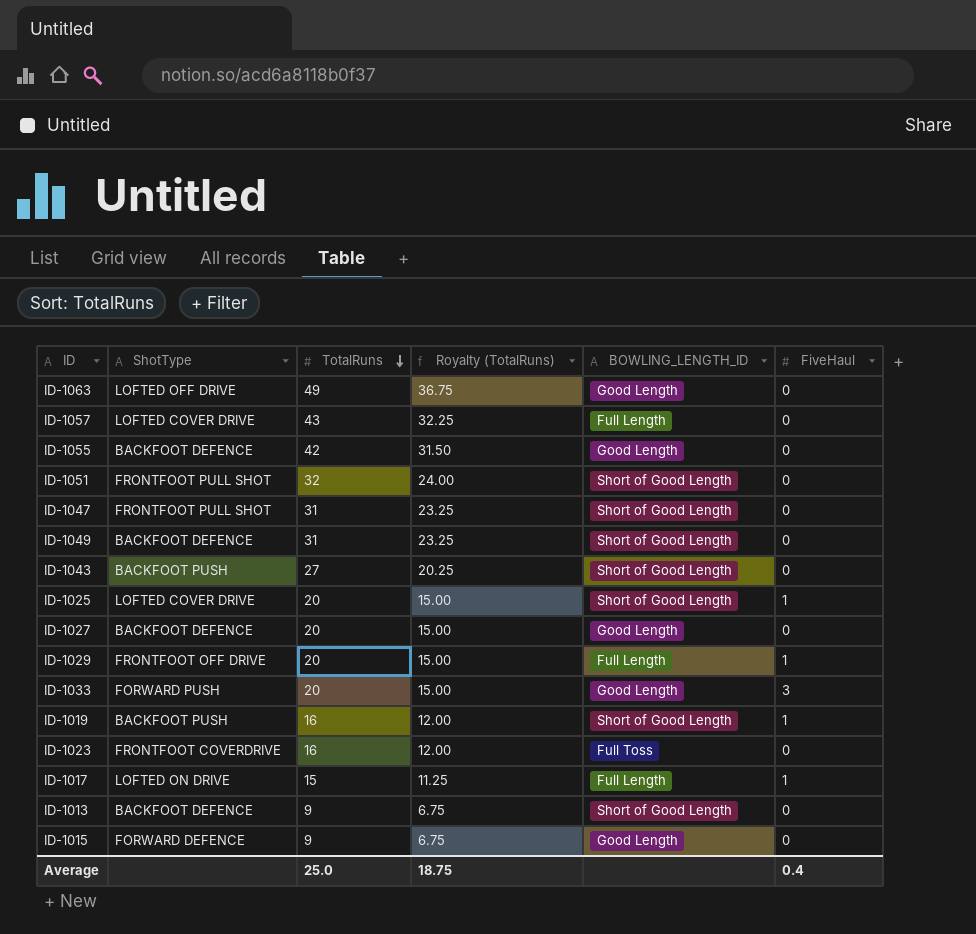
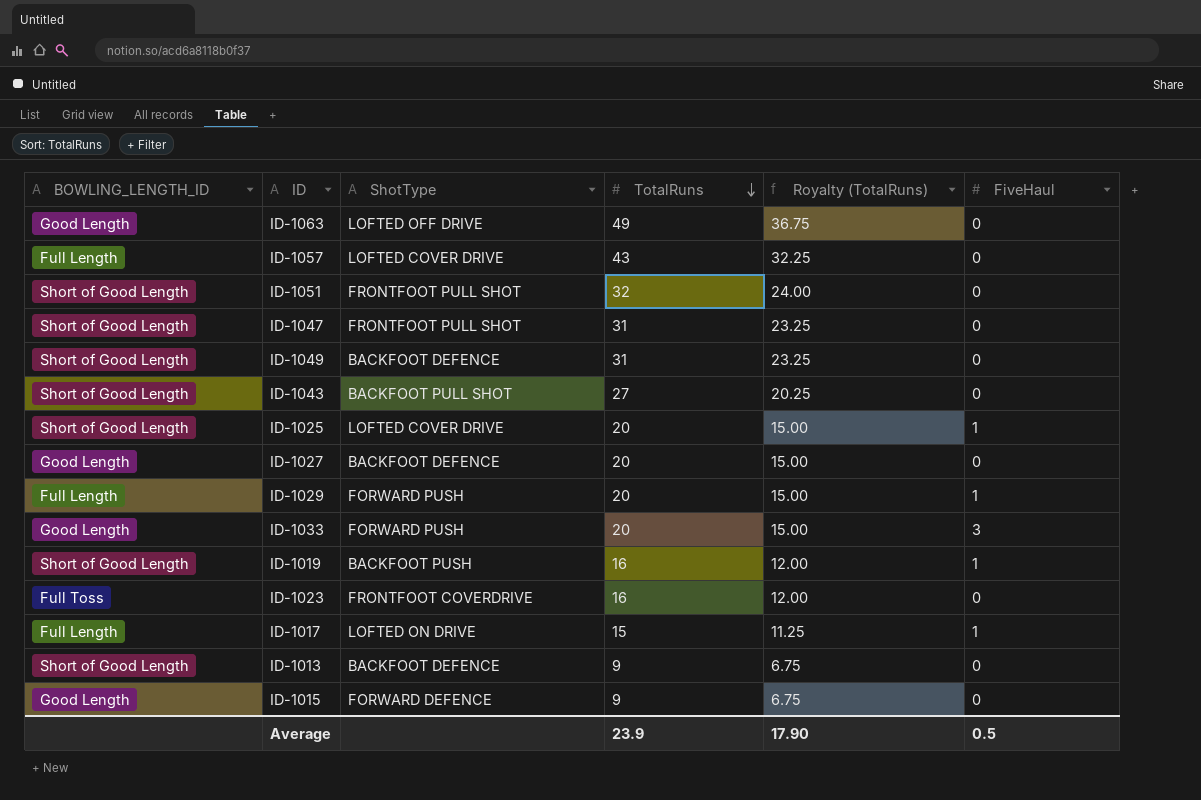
column BOWLING_LENGTH_ID | position: 5 -> 1
row ID-1055: BACKFOOT DEFENCE | 42 | 31.50 | Good Length | 0 -> none
ID-1043 | ShotType: BACKFOOT PUSH -> BACKFOOT PULL SHOT
ID-1029 | ShotType: FRONTFOOT OFF DRIVE -> FORWARD PUSH
Average | TotalRuns: 25.0 -> 23.9
Average | Royalty (TotalRuns): 18.75 -> 17.90
Average | FiveHaul: 0.4 -> 0.5

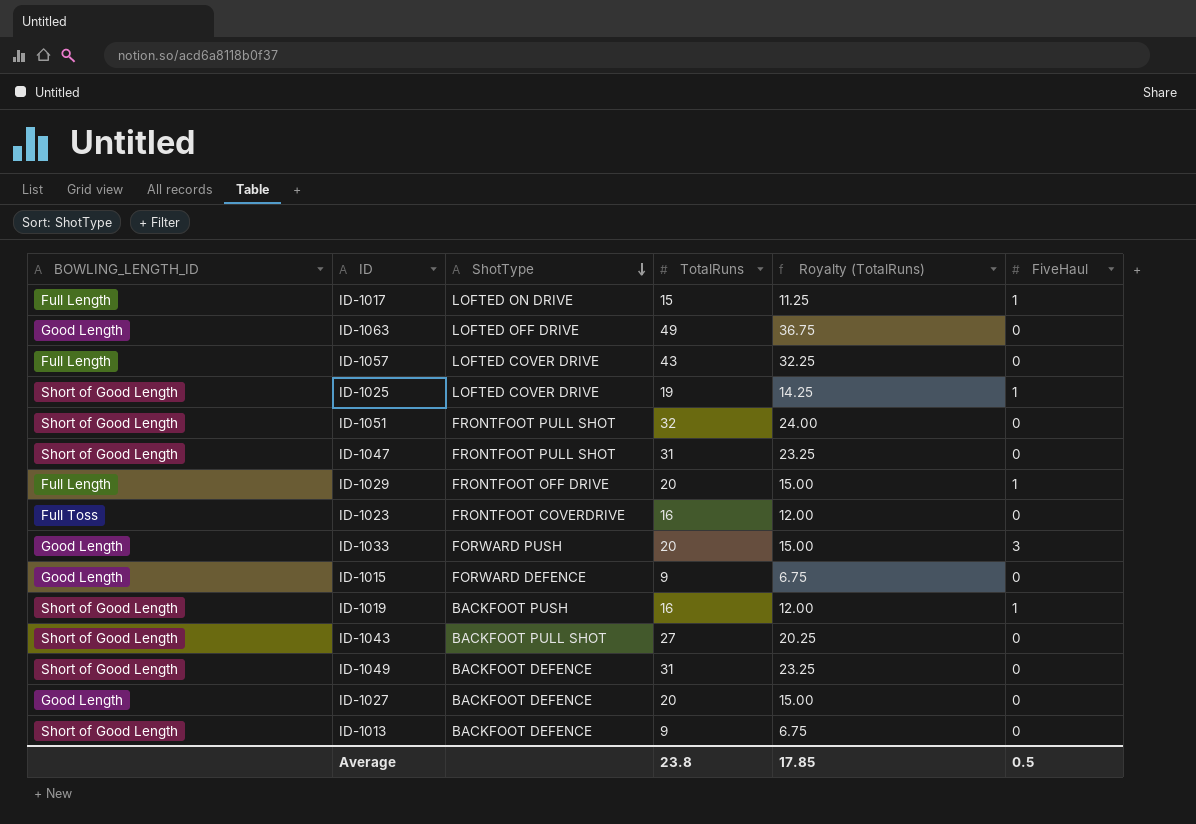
row order: TotalRuns descending -> ShotType descending
ID-1025 | TotalRuns: 20 -> 19
ID-1025 | Royalty (TotalRuns): 15.00 -> 14.25
ID-1029 | ShotType: FORWARD PUSH -> FRONTFOOT OFF DRIVE
Average | TotalRuns: 23.9 -> 23.8
Average | Royalty (TotalRuns): 17.90 -> 17.85

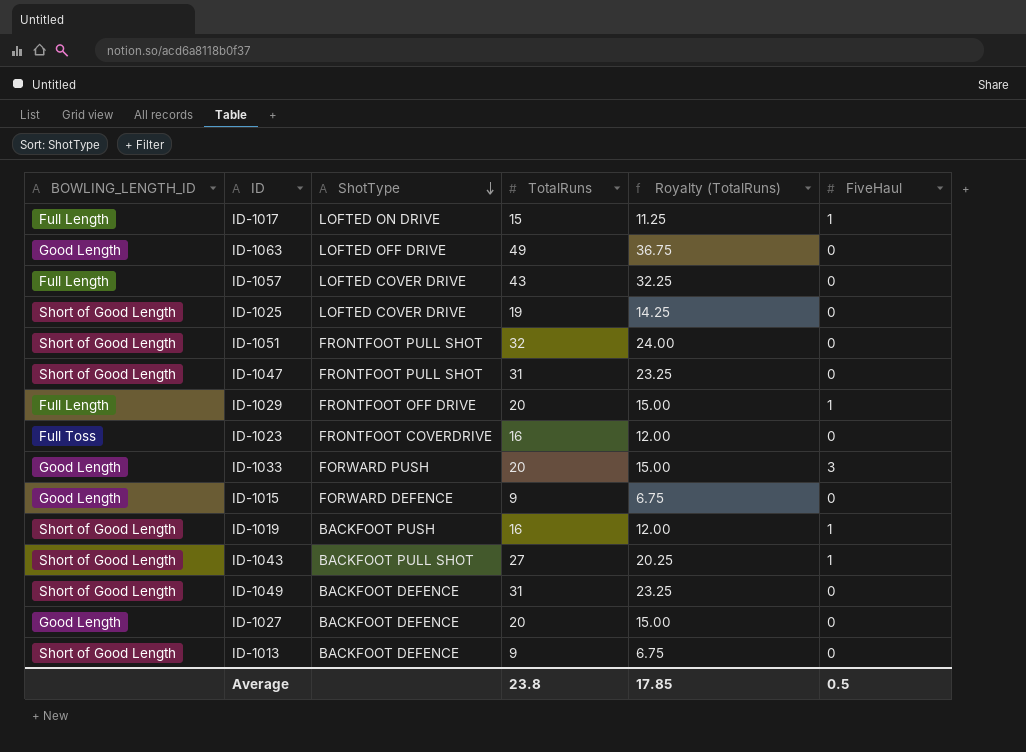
ID-1025 | FiveHaul: 1 -> 0
ID-1043 | FiveHaul: 0 -> 1

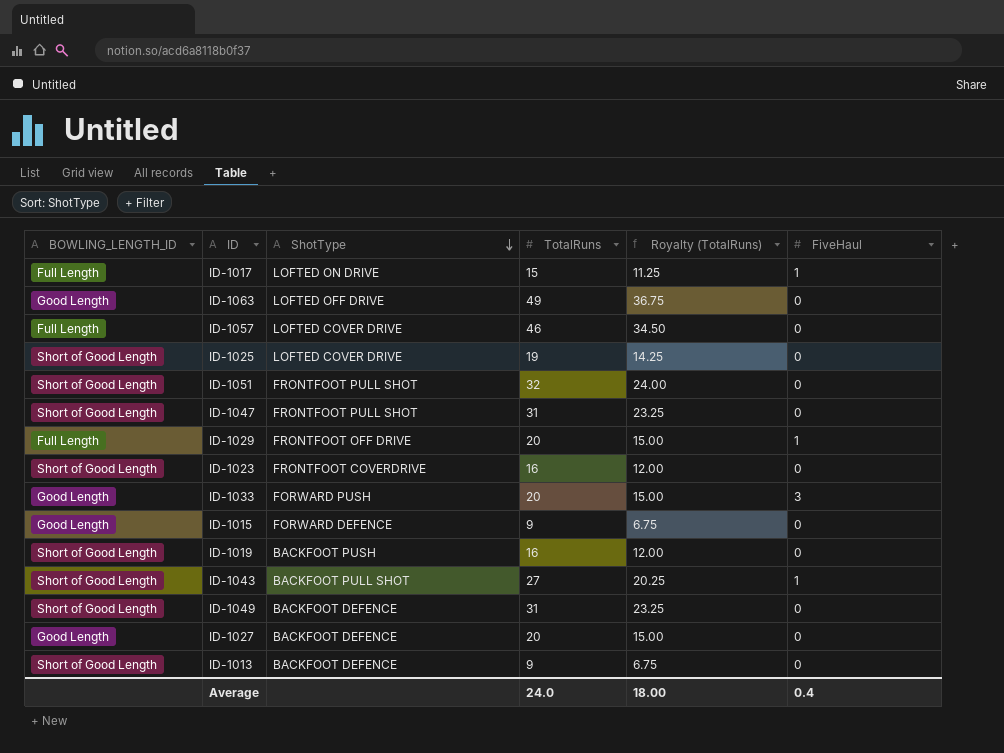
ID-1057 | TotalRuns: 43 -> 46
ID-1057 | Royalty (TotalRuns): 32.25 -> 34.50
ID-1023 | BOWLING_LENGTH_ID: Full Toss -> Short of Good Length
ID-1019 | FiveHaul: 1 -> 0
Average | TotalRuns: 23.8 -> 24.0
Average | Royalty (TotalRuns): 17.85 -> 18.00
Average | FiveHaul: 0.5 -> 0.4

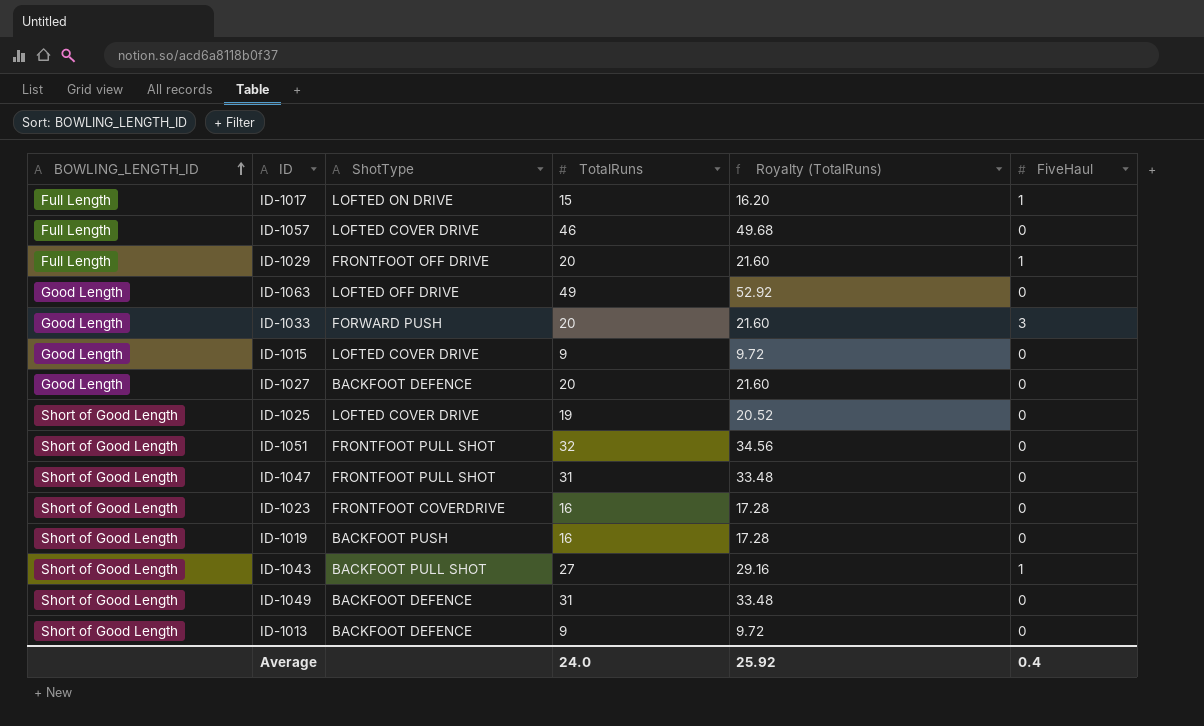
row order: ShotType descending -> BOWLING_LENGTH_ID ascending
column Royalty (TotalRuns) | formula: [TotalRuns] * 0.75 -> [TotalRuns] * 1.08
ID-1015 | ShotType: FORWARD DEFENCE -> LOFTED COVER DRIVE
Average | Royalty (TotalRuns): 18.00 -> 25.92

